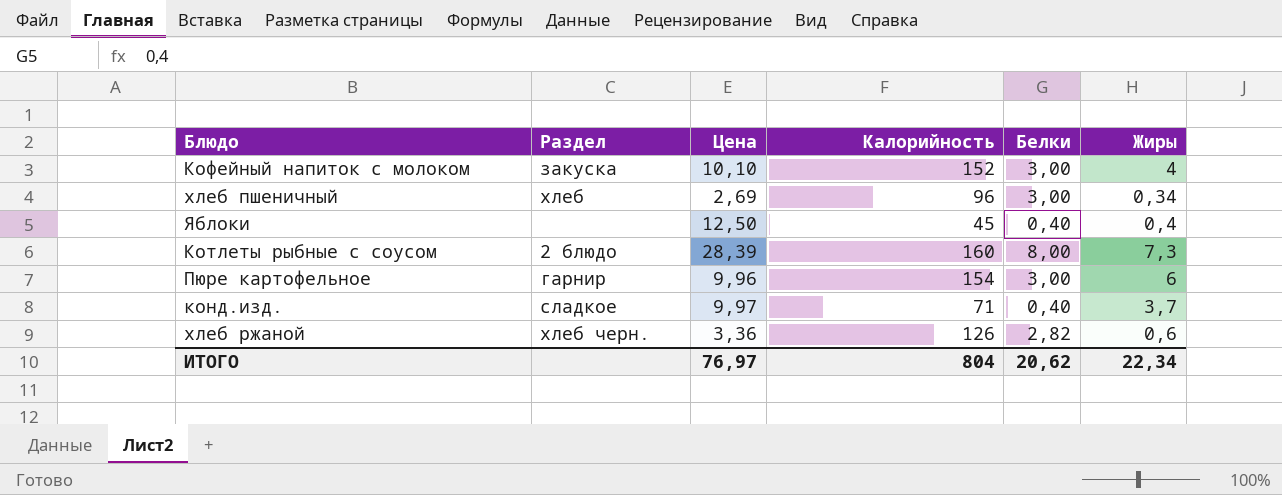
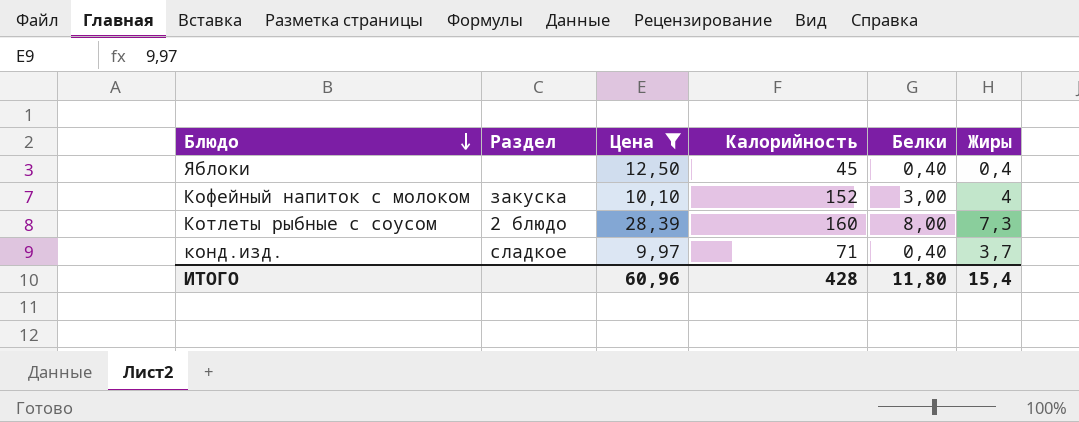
filter: none -> Цена >= 9,97
row order: none -> Блюдо descending
ИТОГО | Цена: 76,97 -> 60,96
ИТОГО | Калорийность: 804 -> 428
ИТОГО | Белки: 20,62 -> 11,80
ИТОГО | Жиры: 22,34 -> 15,4

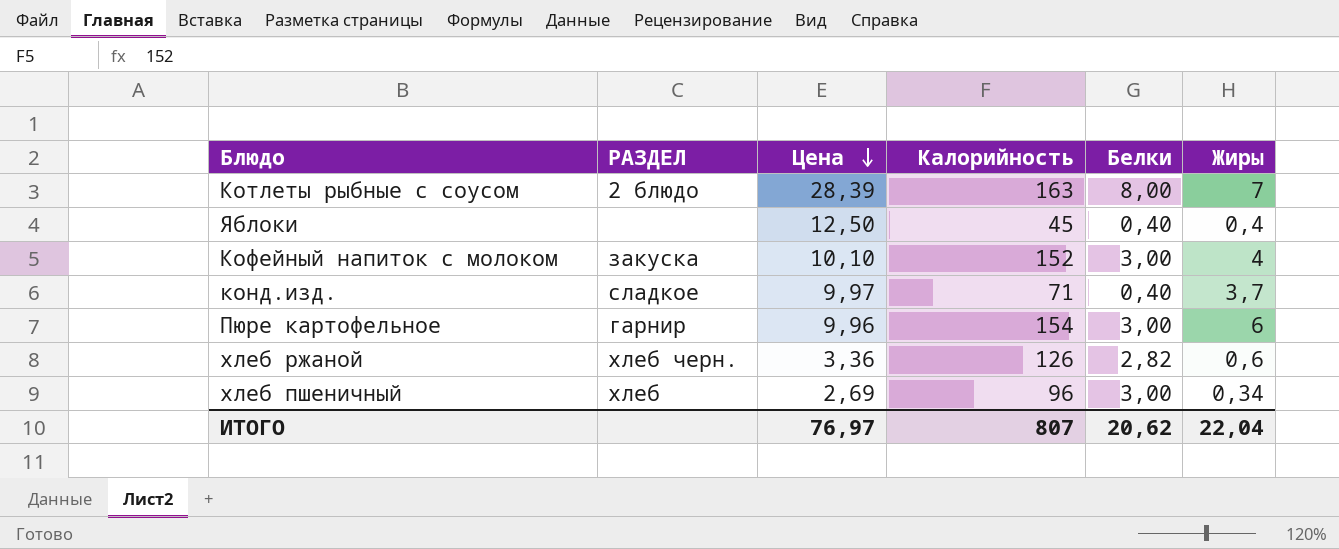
filter: Цена >= 9,97 -> none
row order: Блюдо descending -> Цена descending
column name: Раздел -> РАЗДЕЛ
Котлеты рыбные с соусом | Калорийность: 160 -> 163
Котлеты рыбные с соусом | Жиры: 7,3 -> 7
ИТОГО | Цена: 60,96 -> 76,97
ИТОГО | Калорийность: 428 -> 807
ИТОГО | Белки: 11,80 -> 20,62
ИТОГО | Жиры: 15,4 -> 22,04

